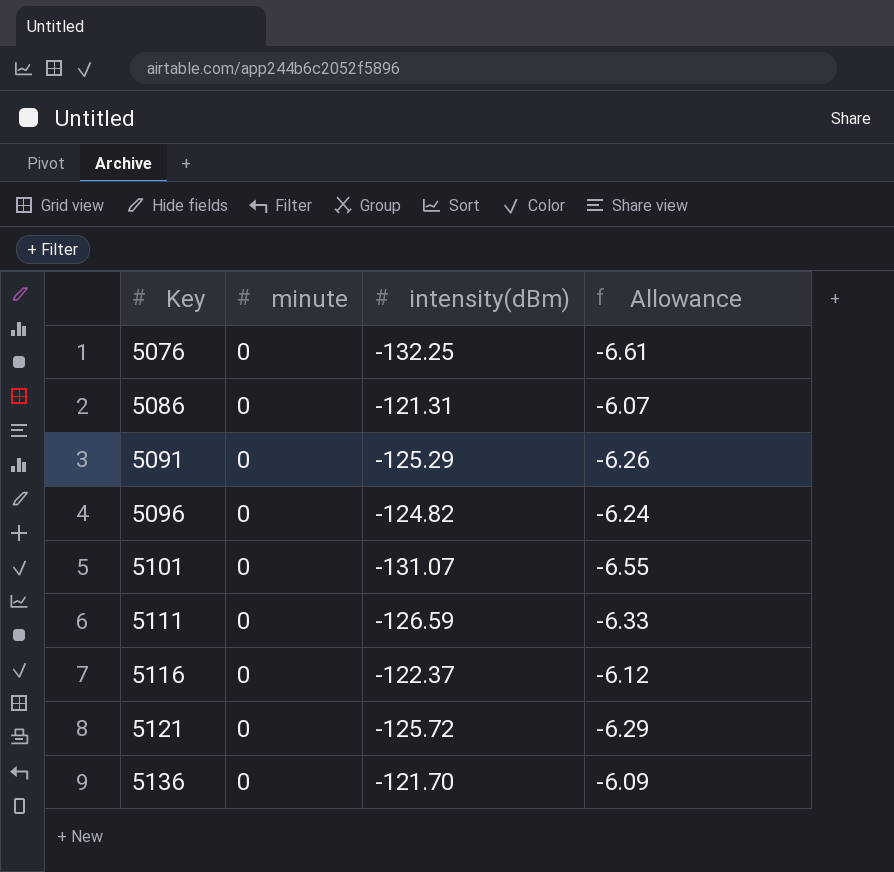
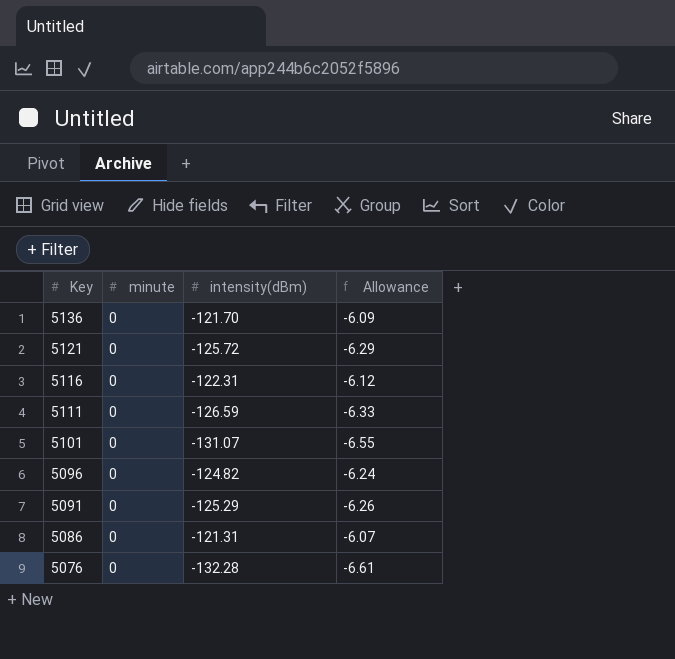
row order: Key ascending -> Key descending
5116 | intensity(dBm): -122.37 -> -122.31
5076 | intensity(dBm): -132.25 -> -132.28

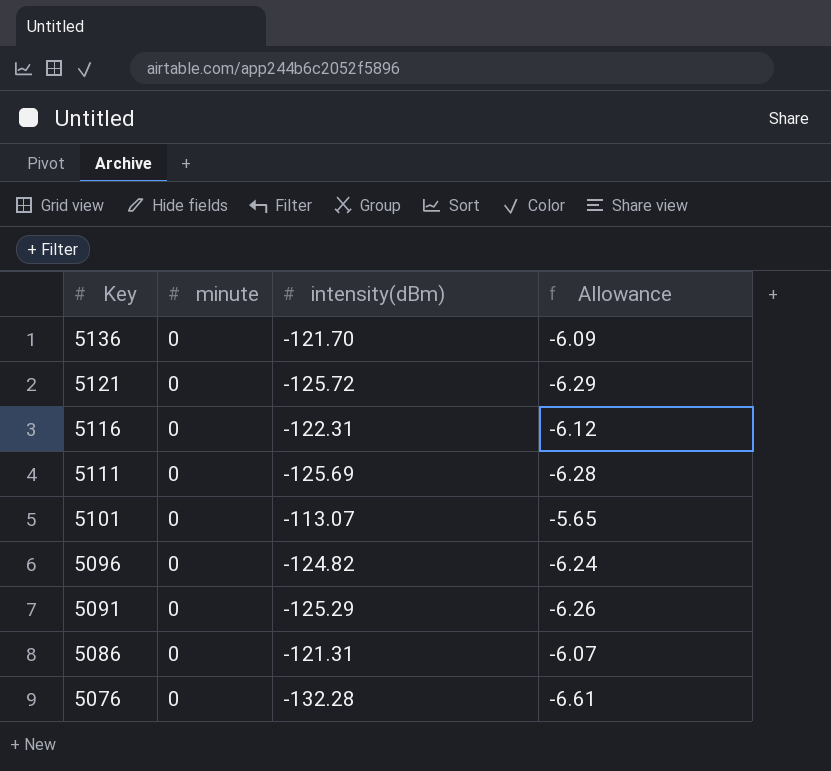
5111 | intensity(dBm): -126.59 -> -125.69
5111 | Allowance: -6.33 -> -6.28
5101 | intensity(dBm): -131.07 -> -113.07
5101 | Allowance: -6.55 -> -5.65

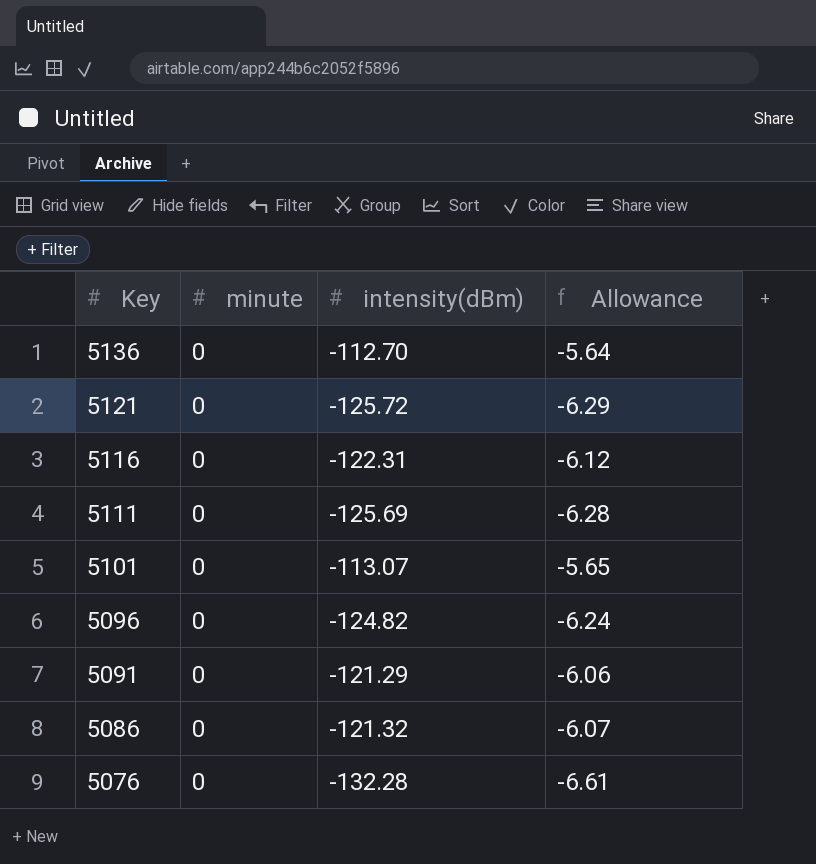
5136 | intensity(dBm): -121.70 -> -112.70
5136 | Allowance: -6.09 -> -5.64
5091 | intensity(dBm): -125.29 -> -121.29
5091 | Allowance: -6.26 -> -6.06
5086 | intensity(dBm): -121.31 -> -121.32

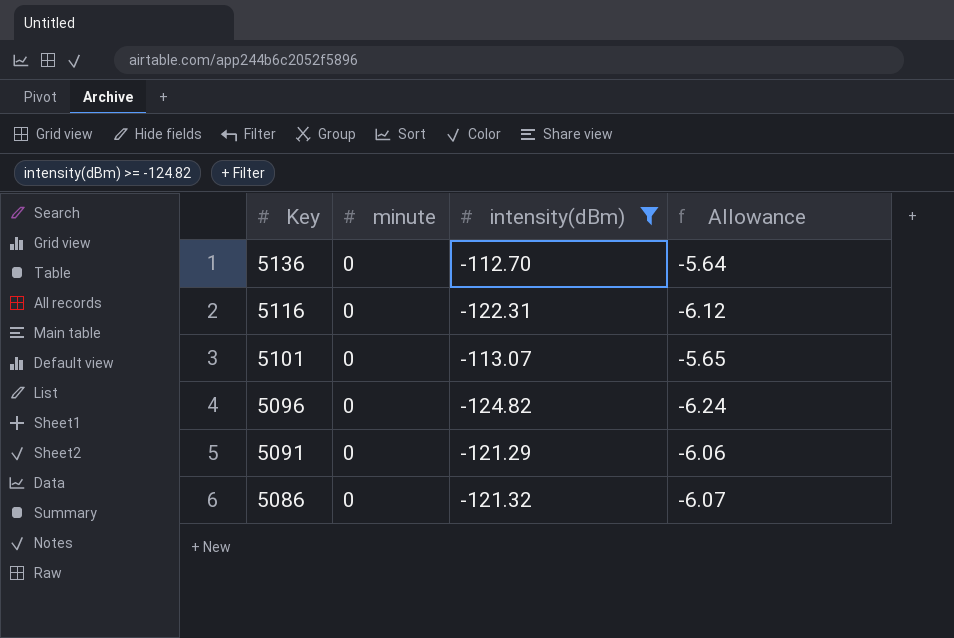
filter: none -> intensity(dBm) >= -124.82

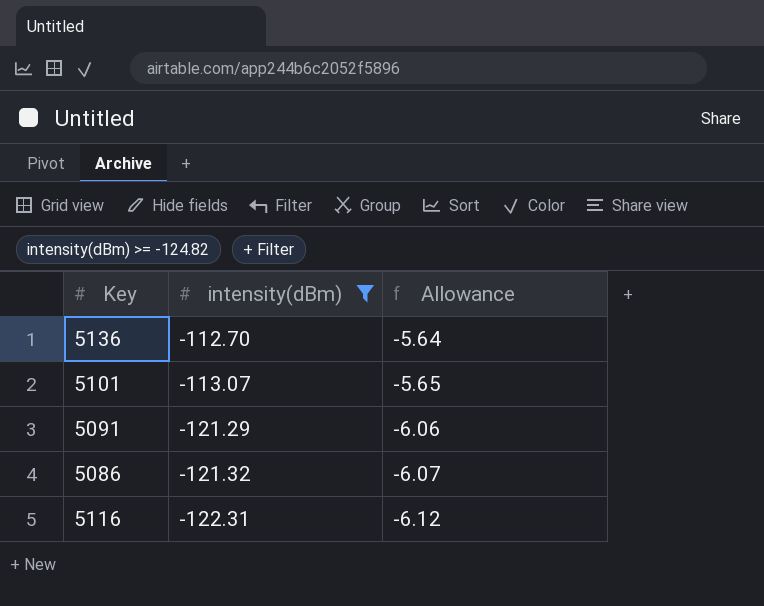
row order: Key descending -> intensity(dBm) descending
column minute | position: 2 -> none
row 5096: 0 | -124.82 | -6.24 -> none

